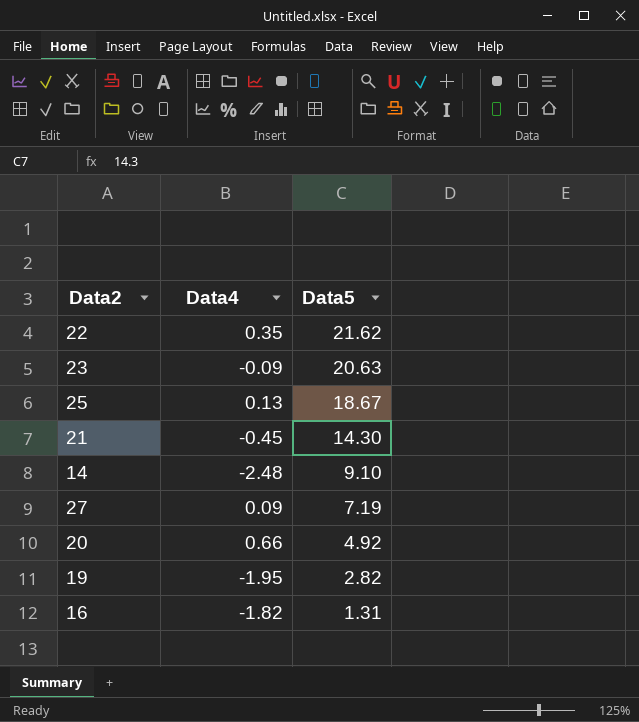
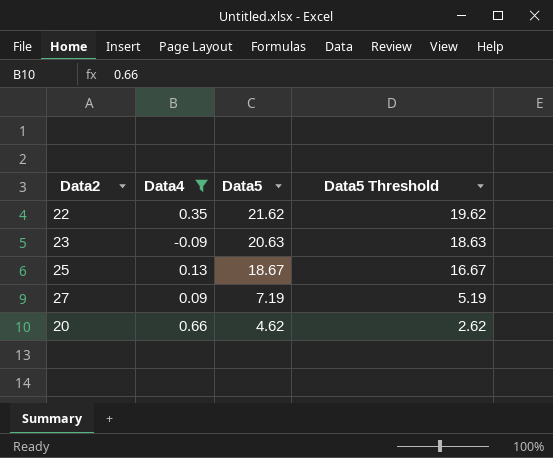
filter: none -> Data4 >= -0.09
column Data5 Threshold | formula: none -> [Data5] - 2
20 | Data5: 4.92 -> 4.62

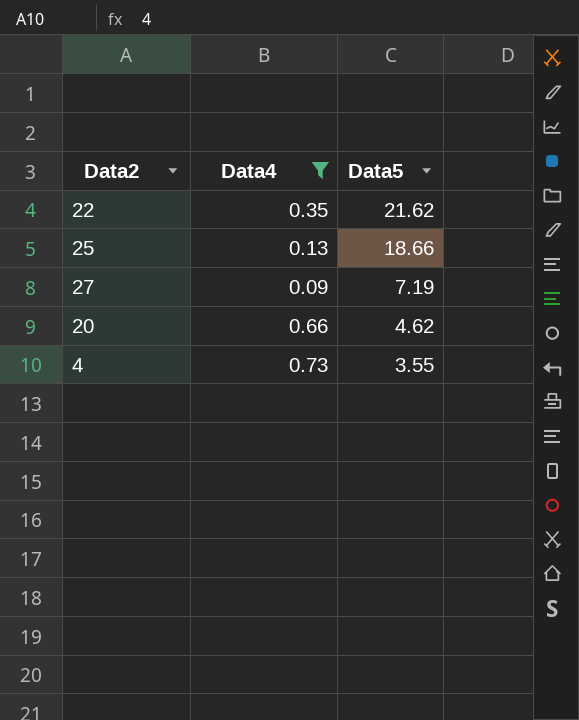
column Data5 Threshold | formula: [Data5] - 2 -> none
row 23: -0.09 | 20.63 | 18.63 -> none
25 | Data5: 18.67 -> 18.66
row 4: none -> 0.73 | 3.55

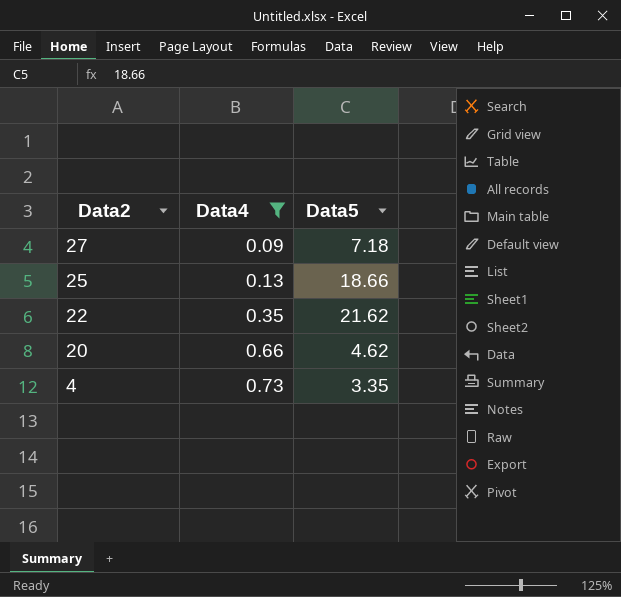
row order: Data5 descending -> Data2 descending
27 | Data5: 7.19 -> 7.18
4 | Data5: 3.55 -> 3.35

